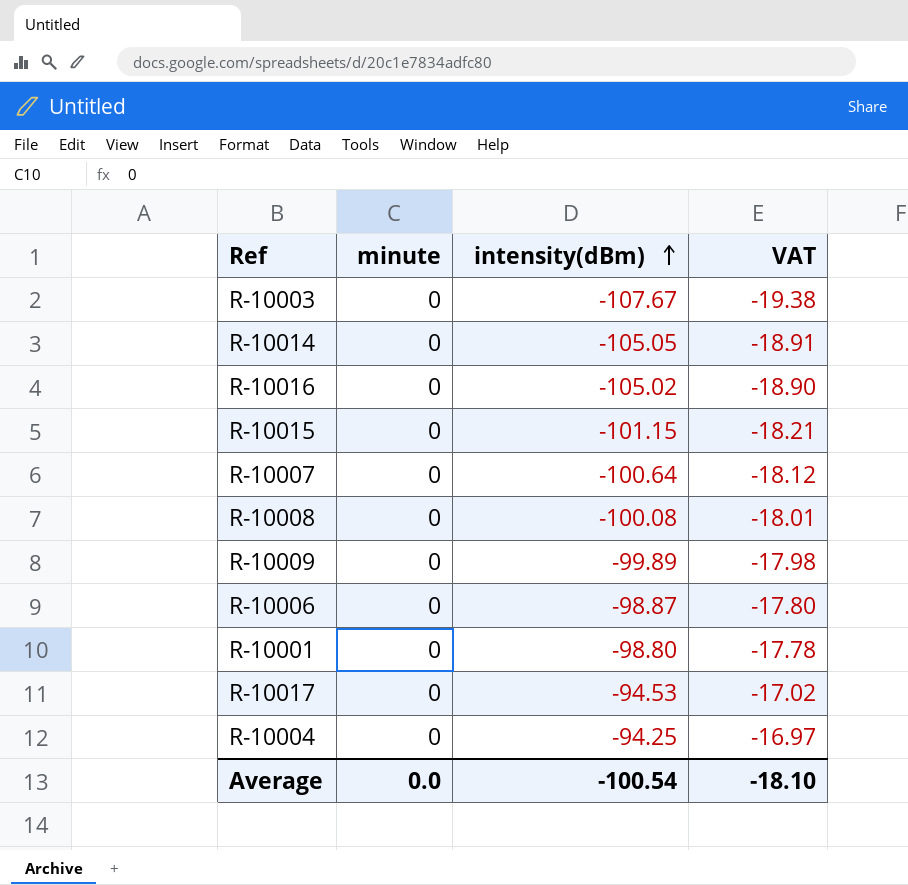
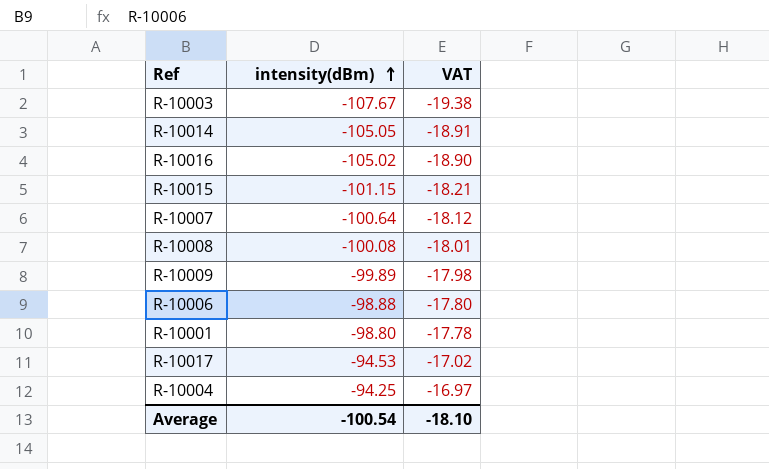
column minute | position: 2 -> none
R-10006 | intensity(dBm): -98.87 -> -98.88

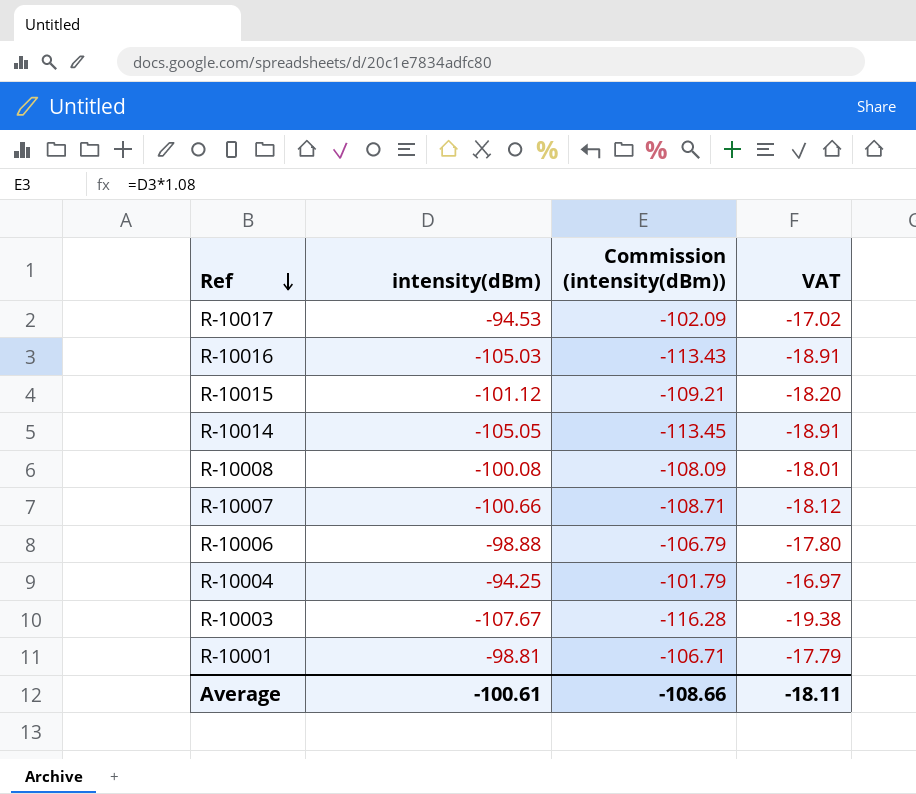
row order: intensity(dBm) ascending -> Ref descending
column Commission (intensity(dBm)) | formula: none -> [intensity(dBm)] * 1.08
row R-10009: -99.89 | -17.98 -> none
R-10016 | intensity(dBm): -105.02 -> -105.03
R-10016 | VAT: -18.90 -> -18.91
R-10015 | intensity(dBm): -101.15 -> -101.12
R-10015 | VAT: -18.21 -> -18.20
R-10007 | intensity(dBm): -100.64 -> -100.66
R-10001 | intensity(dBm): -98.80 -> -98.81
R-10001 | VAT: -17.78 -> -17.79
Average | intensity(dBm): -100.54 -> -100.61
Average | VAT: -18.10 -> -18.11

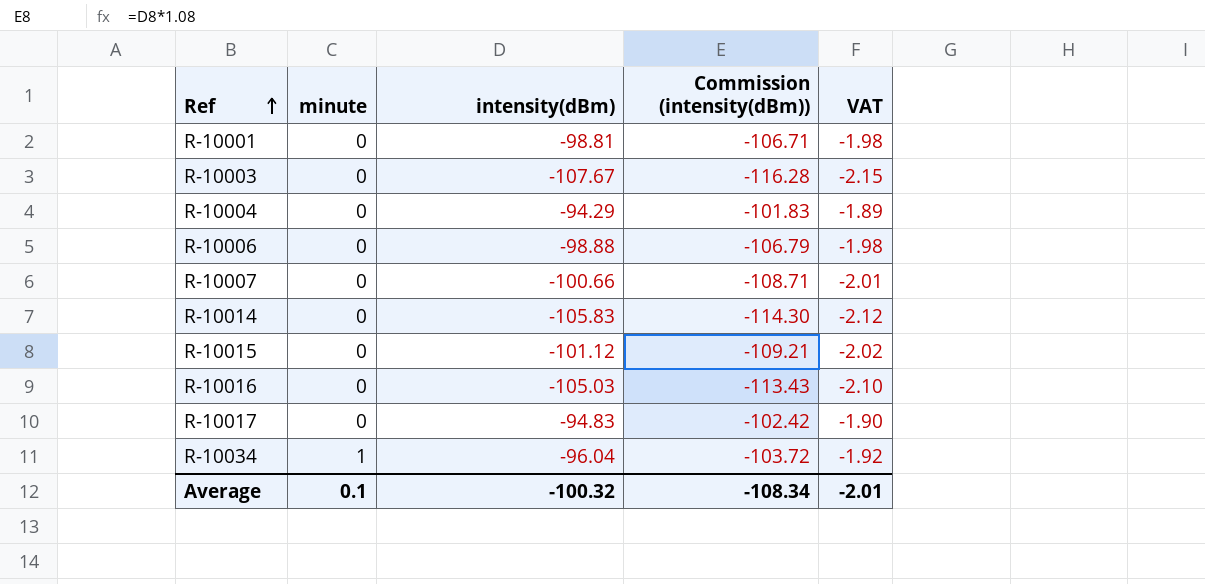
row order: Ref descending -> Ref ascending
column minute | position: none -> 2
column VAT | formula: [intensity(dBm)] * 0.18 -> [intensity(dBm)] * 0.02
row R-10008: -100.08 | -108.09 | -18.01 -> none
R-10004 | intensity(dBm): -94.25 -> -94.29
R-10004 | Commission (intensity(dBm)): -101.79 -> -101.83
R-10014 | intensity(dBm): -105.05 -> -105.83
R-10014 | Commission (intensity(dBm)): -113.45 -> -114.30
R-10017 | intensity(dBm): -94.53 -> -94.83
R-10017 | Commission (intensity(dBm)): -102.09 -> -102.42
row R-10034: none -> 1 | -96.04 | -103.72 | -1.92
Average | intensity(dBm): -100.61 -> -100.32
Average | Commission (intensity(dBm)): -108.66 -> -108.34
Average | VAT: -18.11 -> -2.01

